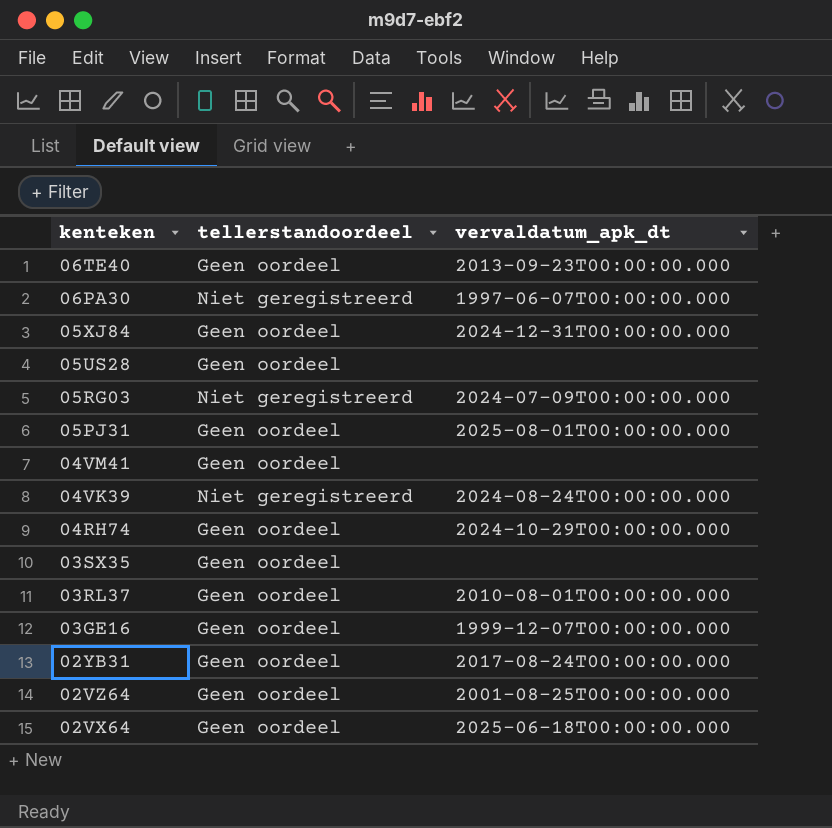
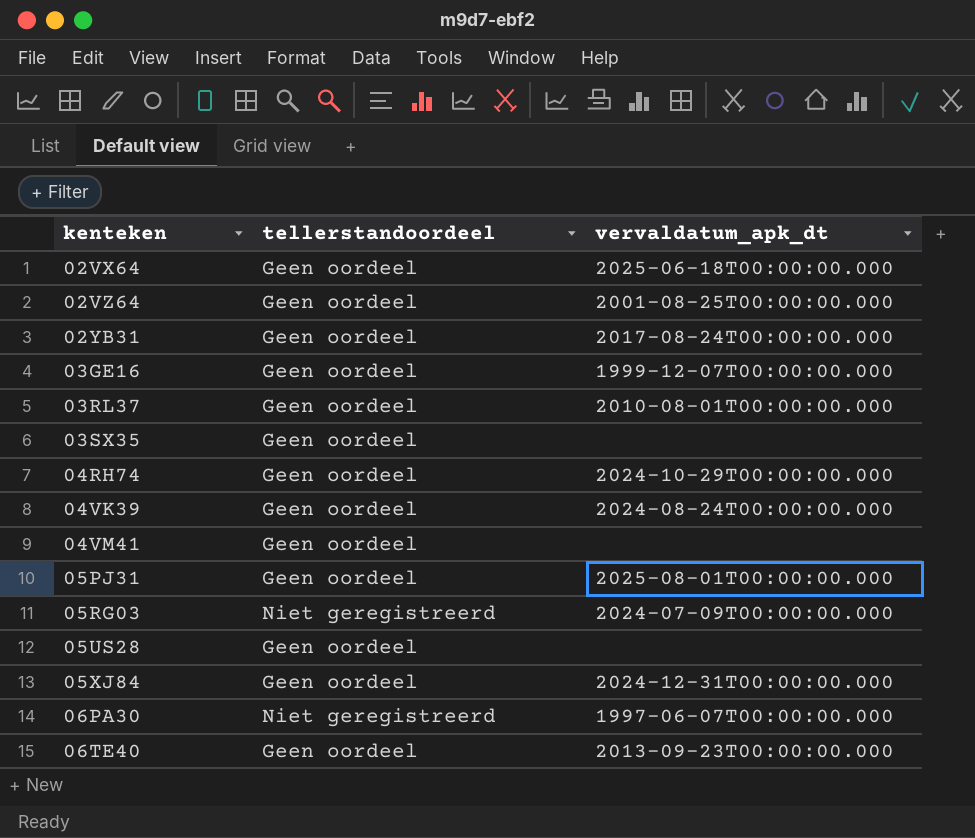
row order: kenteken descending -> kenteken ascending
04VK39 | tellerstandoordeel: Niet geregistreerd -> Geen oordeel

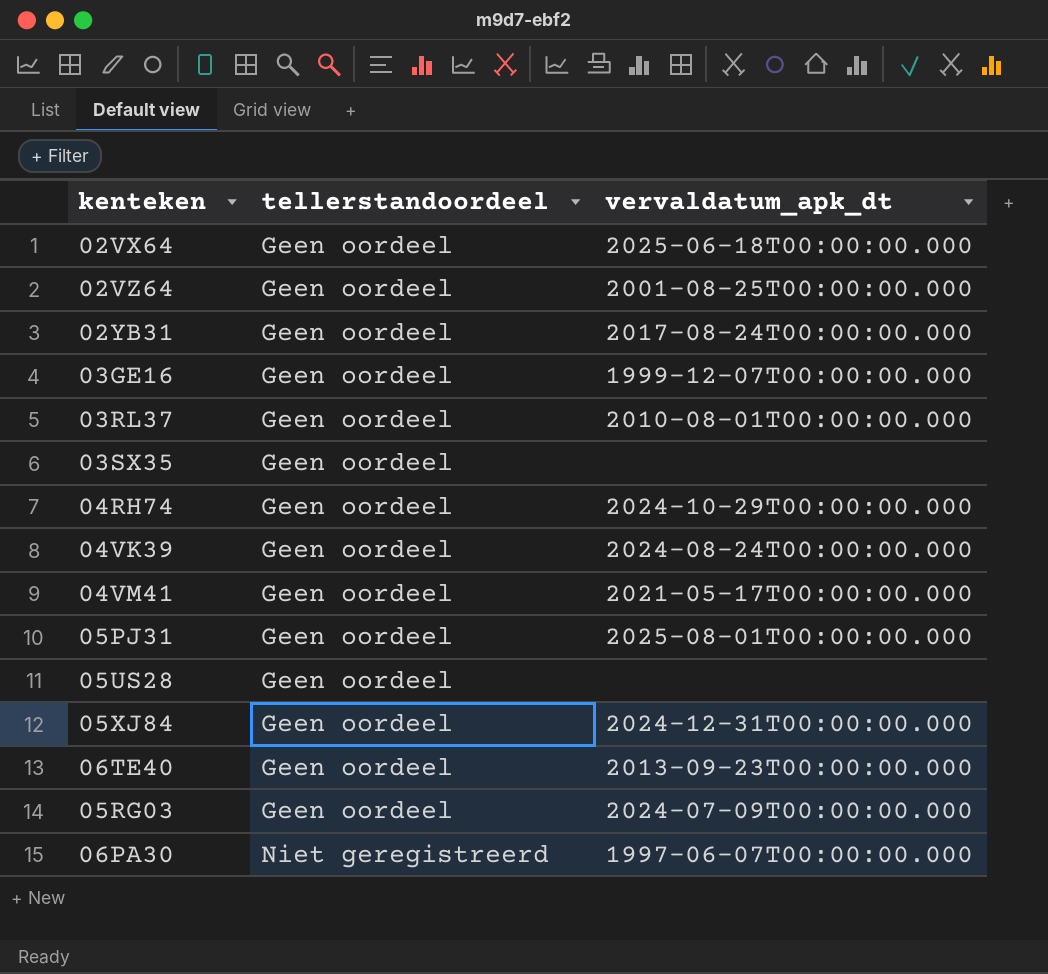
row order: kenteken ascending -> tellerstandoordeel ascending
04VM41 | vervaldatum_apk_dt: none -> 2021-05-17T00:00:00.000
05RG03 | tellerstandoordeel: Niet geregistreerd -> Geen oordeel

